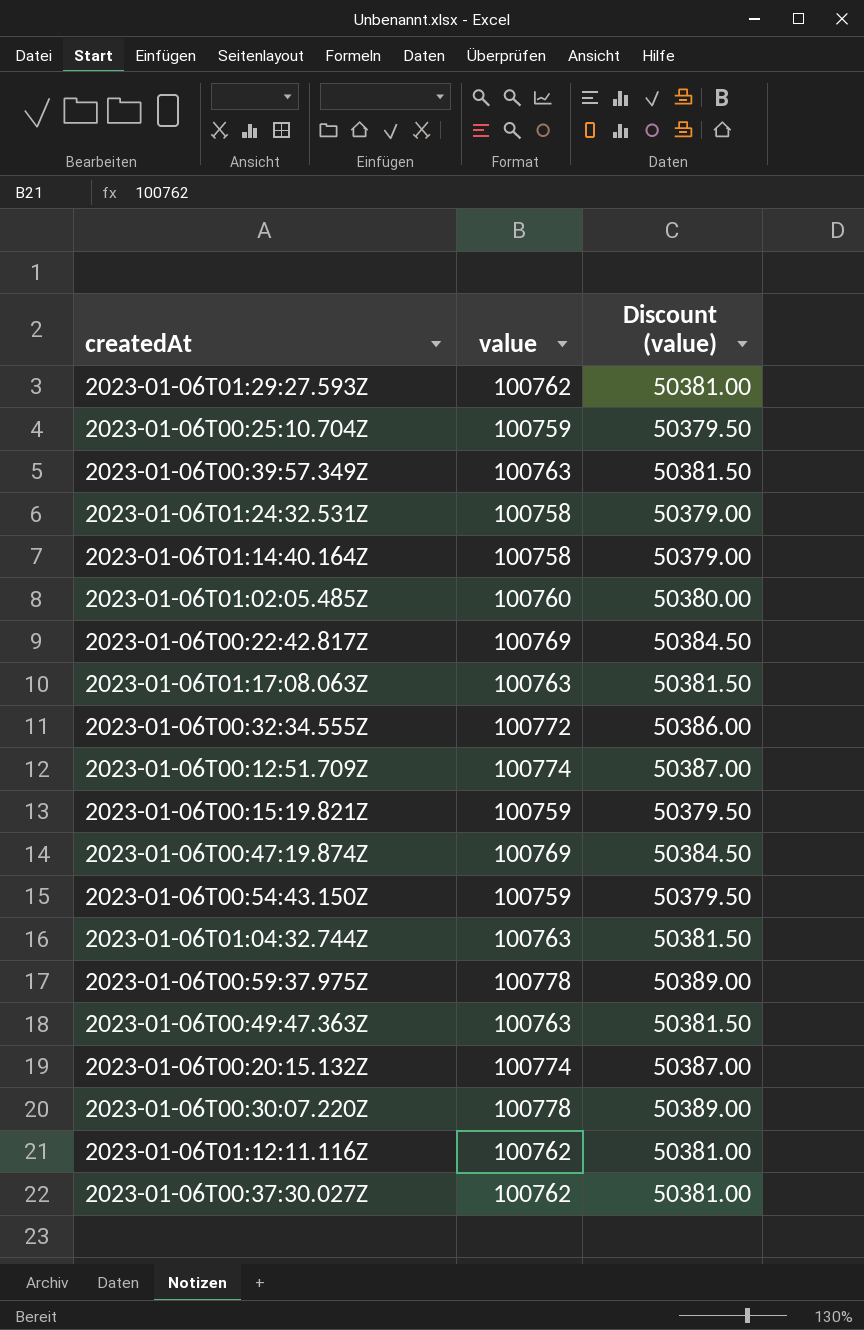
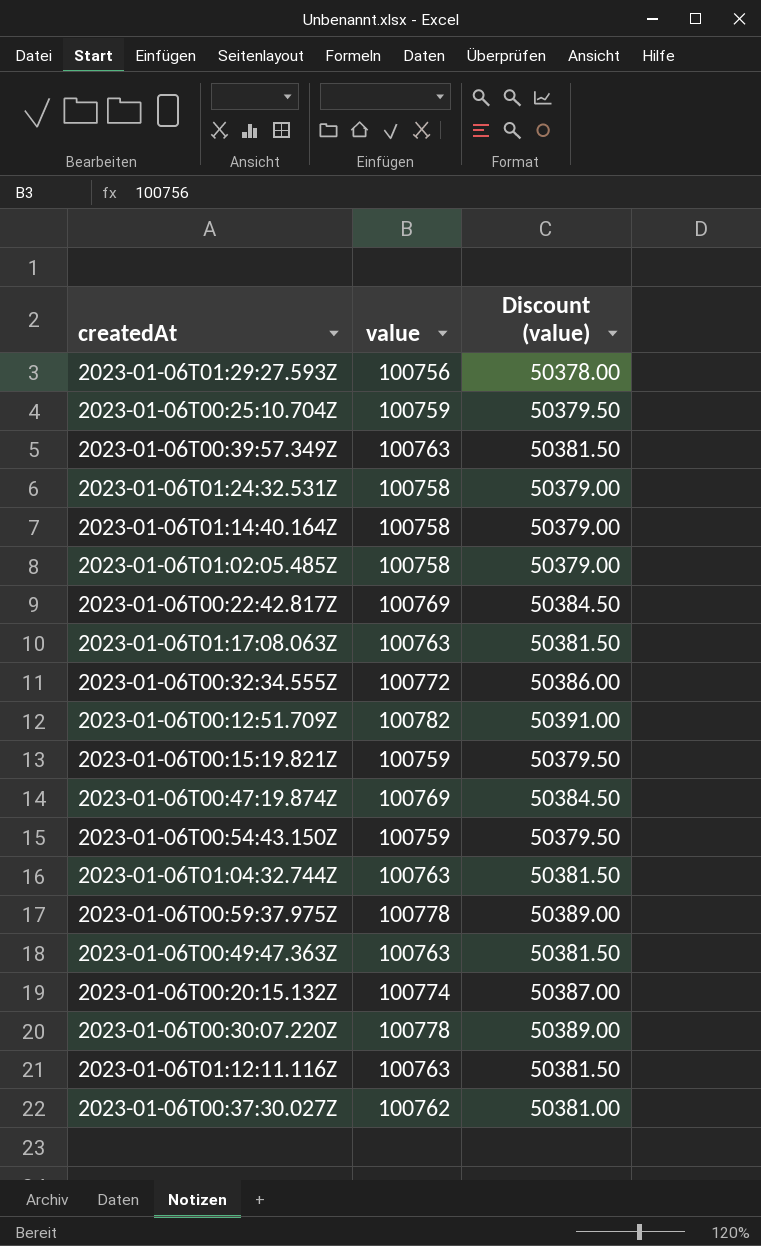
2023-01-06T01:29:27.593Z | value: 100762 -> 100756
2023-01-06T01:29:27.593Z | Discount (value): 50381.00 -> 50378.00
2023-01-06T01:02:05.485Z | value: 100760 -> 100758
2023-01-06T01:02:05.485Z | Discount (value): 50380.00 -> 50379.00
2023-01-06T00:12:51.709Z | value: 100774 -> 100782
2023-01-06T00:12:51.709Z | Discount (value): 50387.00 -> 50391.00
2023-01-06T01:12:11.116Z | value: 100762 -> 100763
2023-01-06T01:12:11.116Z | Discount (value): 50381.00 -> 50381.50

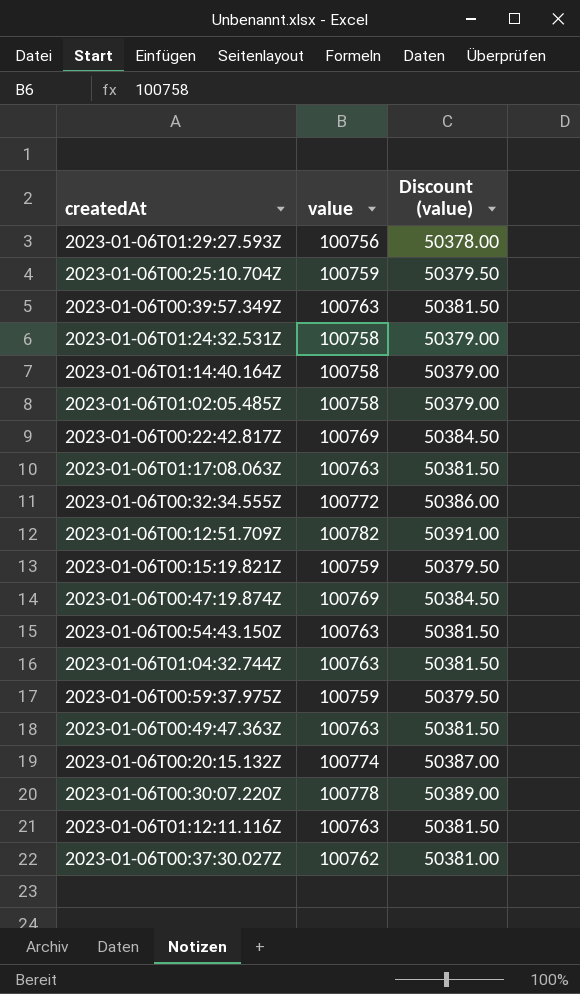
2023-01-06T00:54:43.150Z | value: 100759 -> 100763
2023-01-06T00:54:43.150Z | Discount (value): 50379.50 -> 50381.50
2023-01-06T00:59:37.975Z | value: 100778 -> 100759
2023-01-06T00:59:37.975Z | Discount (value): 50389.00 -> 50379.50

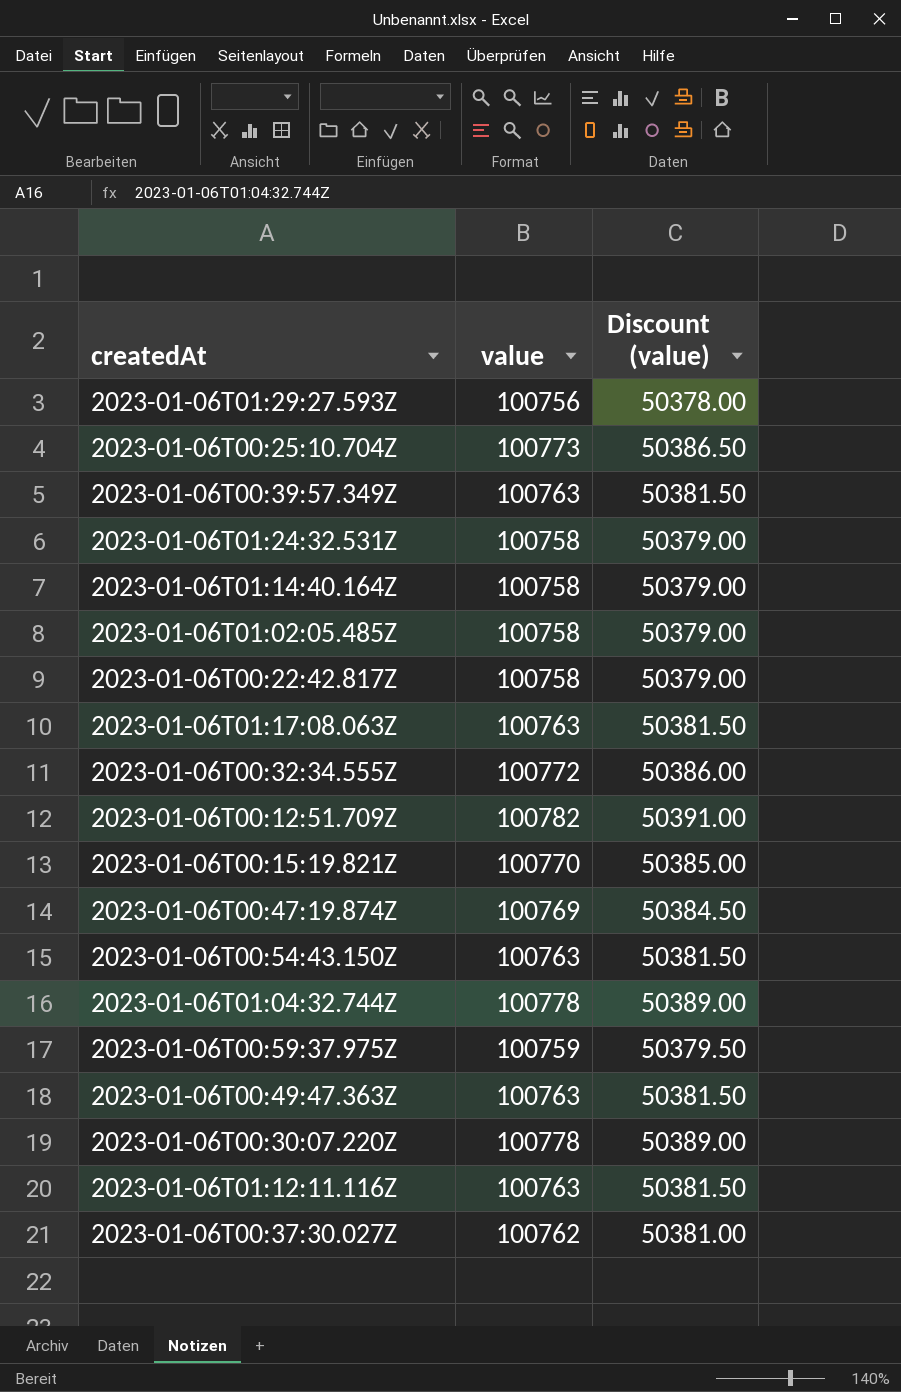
row 2023-01-06T00:20:15.132Z: 100774 | 50387.00 -> none
2023-01-06T00:25:10.704Z | value: 100759 -> 100773
2023-01-06T00:25:10.704Z | Discount (value): 50379.50 -> 50386.50
2023-01-06T00:22:42.817Z | value: 100769 -> 100758
2023-01-06T00:22:42.817Z | Discount (value): 50384.50 -> 50379.00
2023-01-06T00:15:19.821Z | value: 100759 -> 100770
2023-01-06T00:15:19.821Z | Discount (value): 50379.50 -> 50385.00
2023-01-06T01:04:32.744Z | value: 100763 -> 100778
2023-01-06T01:04:32.744Z | Discount (value): 50381.50 -> 50389.00

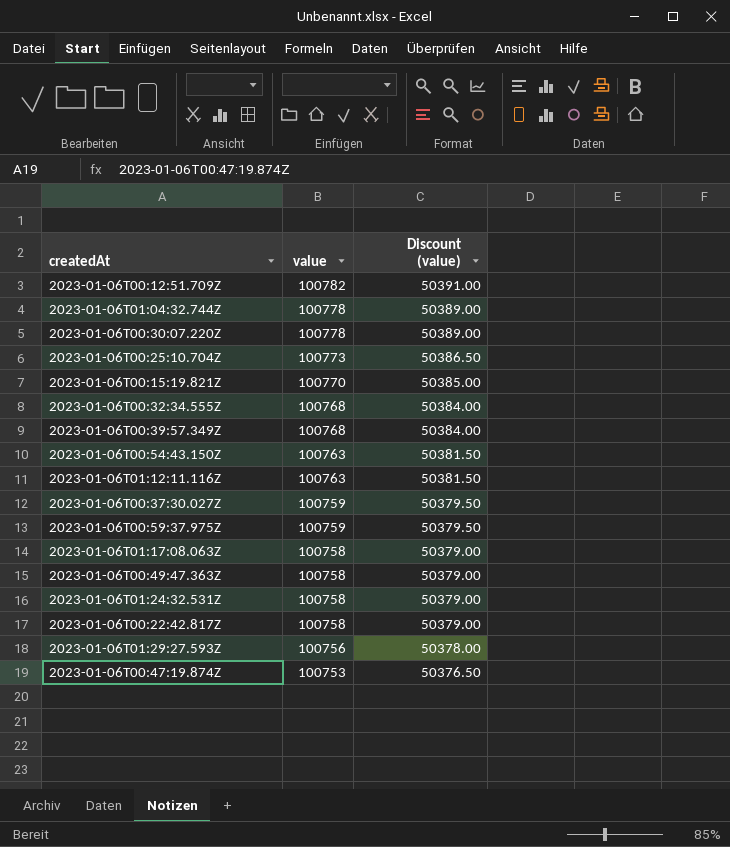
row order: none -> value descending
row 2023-01-06T01:14:40.164Z: 100758 | 50379.00 -> none
row 2023-01-06T01:02:05.485Z: 100758 | 50379.00 -> none
2023-01-06T00:32:34.555Z | value: 100772 -> 100768
2023-01-06T00:32:34.555Z | Discount (value): 50386.00 -> 50384.00
2023-01-06T00:39:57.349Z | value: 100763 -> 100768
2023-01-06T00:39:57.349Z | Discount (value): 50381.50 -> 50384.00
2023-01-06T00:37:30.027Z | value: 100762 -> 100759
2023-01-06T00:37:30.027Z | Discount (value): 50381.00 -> 50379.50
2023-01-06T01:17:08.063Z | value: 100763 -> 100758
2023-01-06T01:17:08.063Z | Discount (value): 50381.50 -> 50379.00
2023-01-06T00:49:47.363Z | value: 100763 -> 100758
2023-01-06T00:49:47.363Z | Discount (value): 50381.50 -> 50379.00
2023-01-06T00:47:19.874Z | value: 100769 -> 100753
2023-01-06T00:47:19.874Z | Discount (value): 50384.50 -> 50376.50

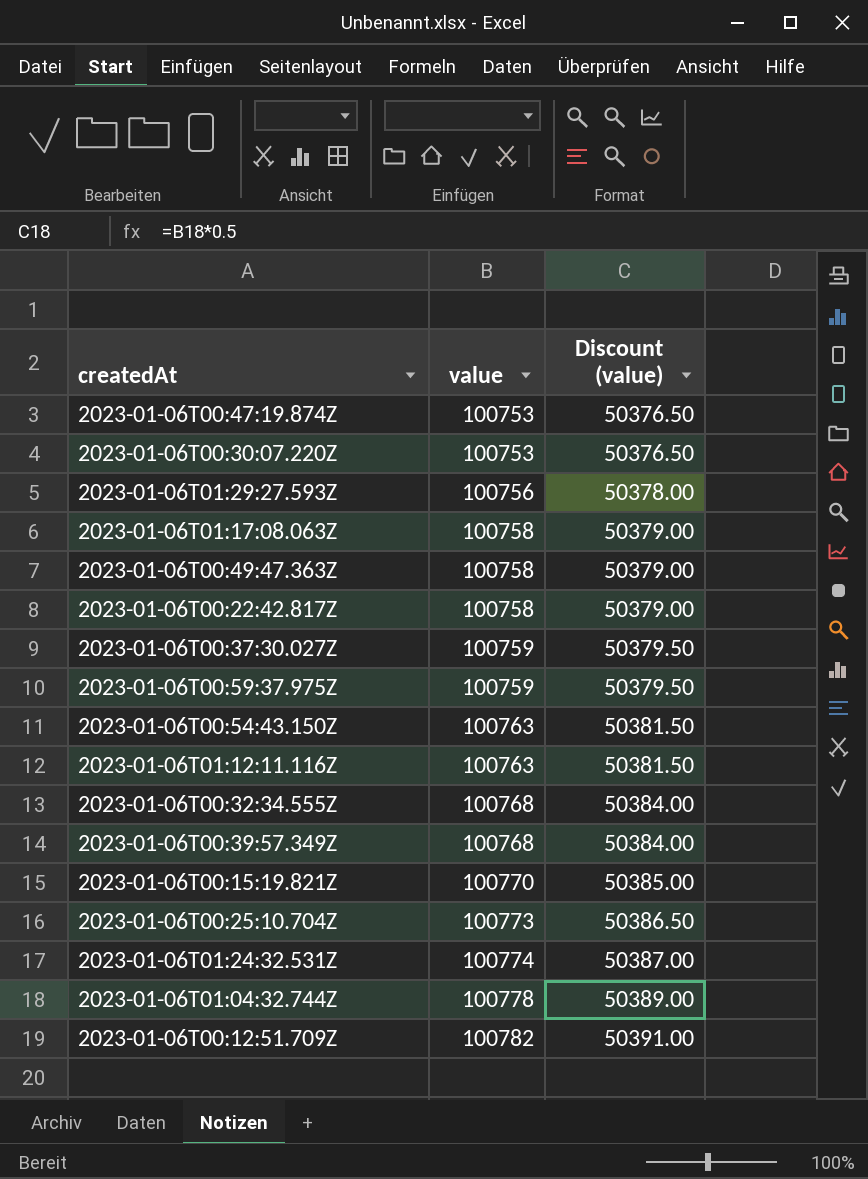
row order: value descending -> value ascending
2023-01-06T00:30:07.220Z | value: 100778 -> 100753
2023-01-06T00:30:07.220Z | Discount (value): 50389.00 -> 50376.50
2023-01-06T01:24:32.531Z | value: 100758 -> 100774
2023-01-06T01:24:32.531Z | Discount (value): 50379.00 -> 50387.00

